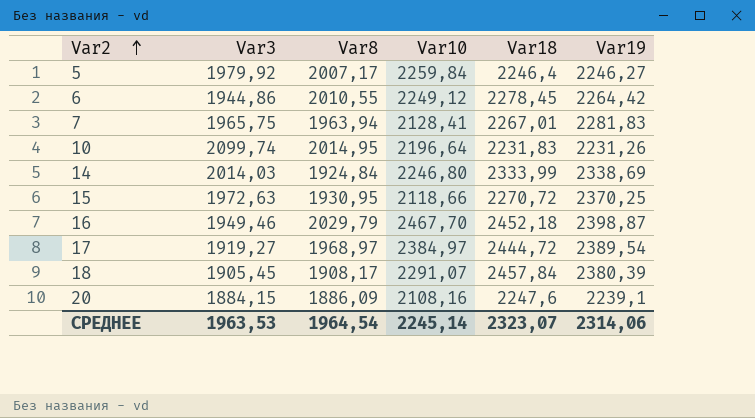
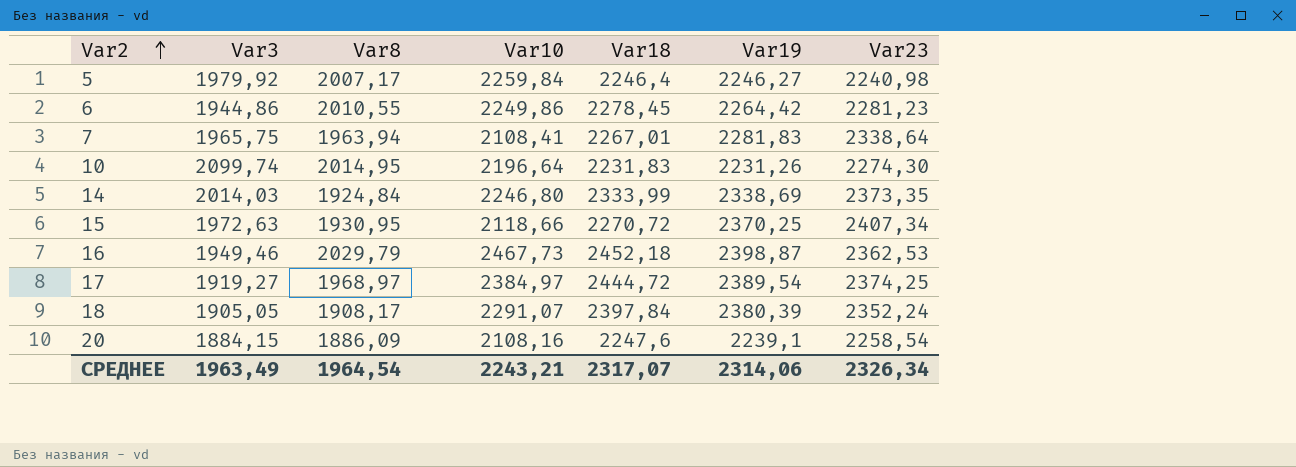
column Var23 | position: none -> 7
6 | Var10: 2249,12 -> 2249,86
7 | Var10: 2128,41 -> 2108,41
16 | Var10: 2467,70 -> 2467,73
18 | Var3: 1905,45 -> 1905,05
18 | Var18: 2457,84 -> 2397,84
СРЕДНЕЕ | Var3: 1963,53 -> 1963,49
СРЕДНЕЕ | Var10: 2245,14 -> 2243,21
СРЕДНЕЕ | Var18: 2323,07 -> 2317,07

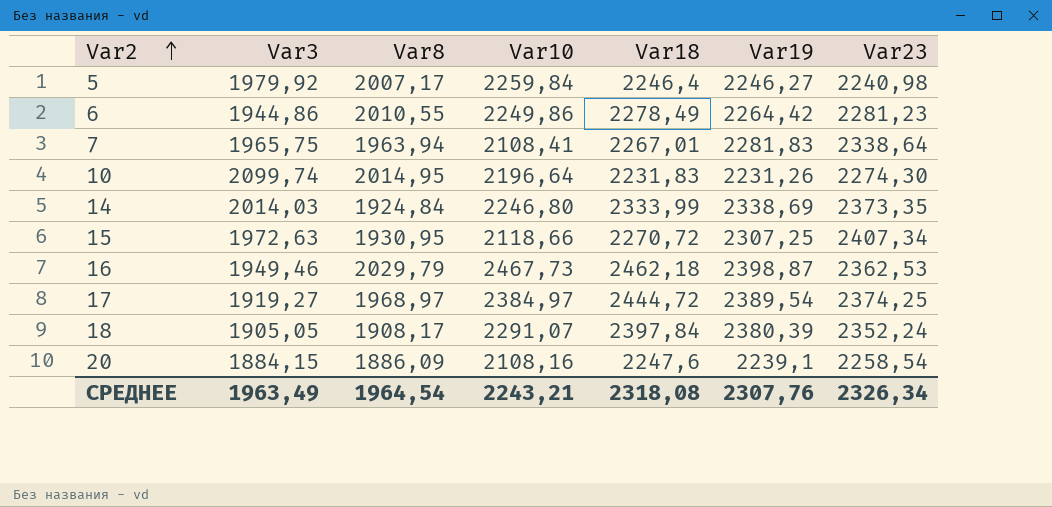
6 | Var18: 2278,45 -> 2278,49
15 | Var19: 2370,25 -> 2307,25
16 | Var18: 2452,18 -> 2462,18
СРЕДНЕЕ | Var18: 2317,07 -> 2318,08
СРЕДНЕЕ | Var19: 2314,06 -> 2307,76

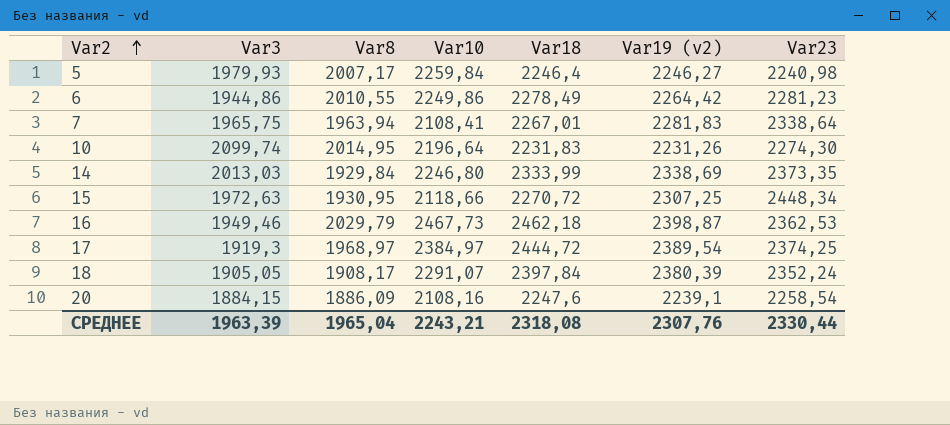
column name: Var19 -> Var19 (v2)
5 | Var3: 1979,92 -> 1979,93
14 | Var3: 2014,03 -> 2013,03
14 | Var8: 1924,84 -> 1929,84
15 | Var23: 2407,34 -> 2448,34
17 | Var3: 1919,27 -> 1919,3
СРЕДНЕЕ | Var3: 1963,49 -> 1963,39
СРЕДНЕЕ | Var8: 1964,54 -> 1965,04
СРЕДНЕЕ | Var23: 2326,34 -> 2330,44

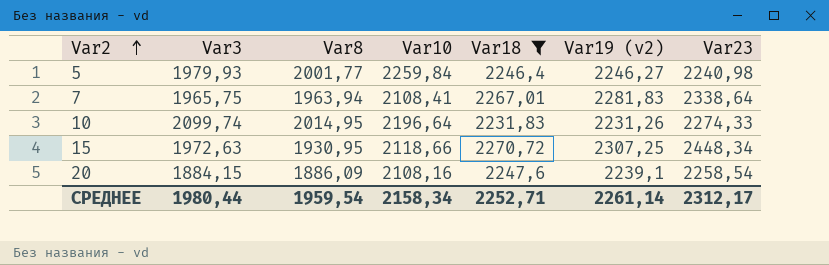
filter: none -> Var18 <= 2270,72
5 | Var8: 2007,17 -> 2001,77
10 | Var23: 2274,30 -> 2274,33
СРЕДНЕЕ | Var3: 1963,39 -> 1980,44
СРЕДНЕЕ | Var8: 1965,04 -> 1959,54
СРЕДНЕЕ | Var10: 2243,21 -> 2158,34
СРЕДНЕЕ | Var18: 2318,08 -> 2252,71
СРЕДНЕЕ | Var19 (v2): 2307,76 -> 2261,14
СРЕДНЕЕ | Var23: 2330,44 -> 2312,17

